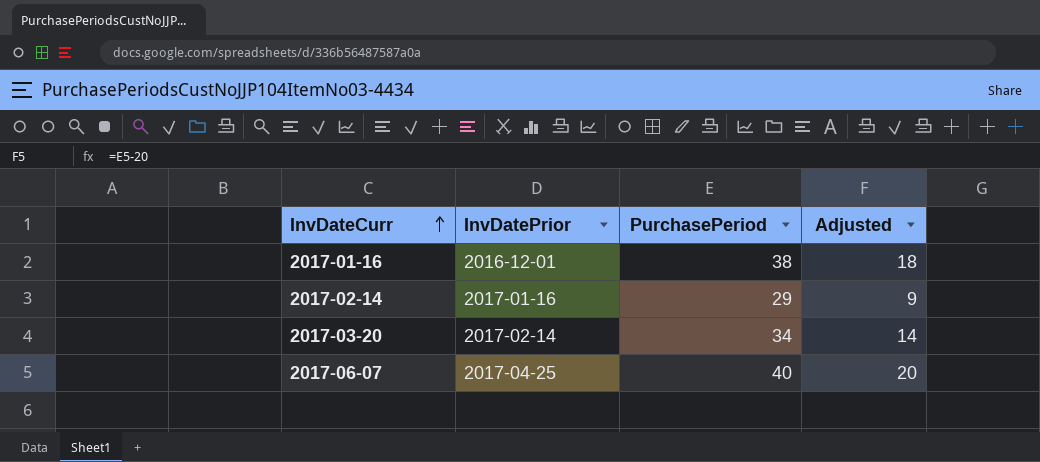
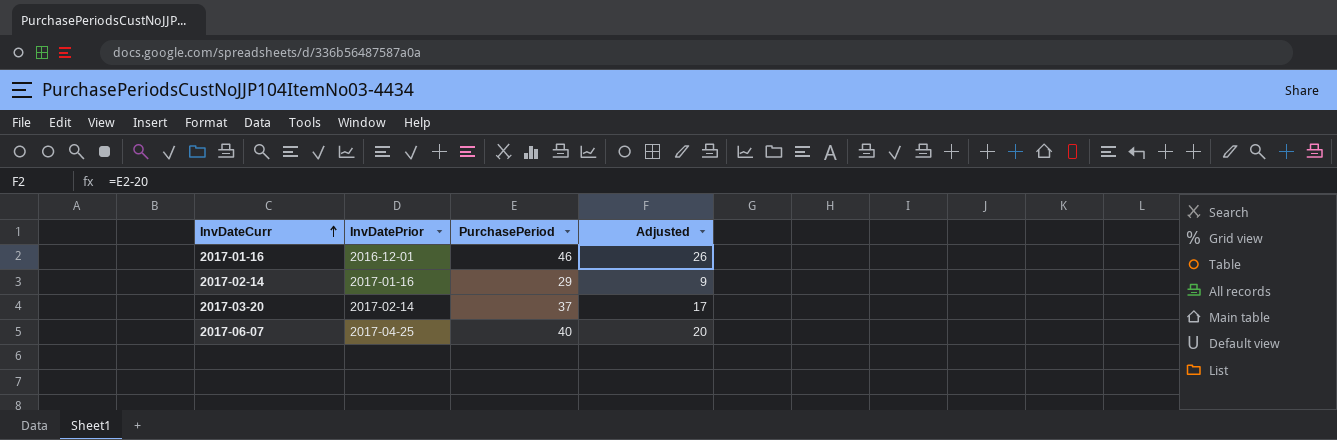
2017-01-16 | PurchasePeriod: 38 -> 46
2017-01-16 | Adjusted: 18 -> 26
2017-03-20 | PurchasePeriod: 34 -> 37
2017-03-20 | Adjusted: 14 -> 17

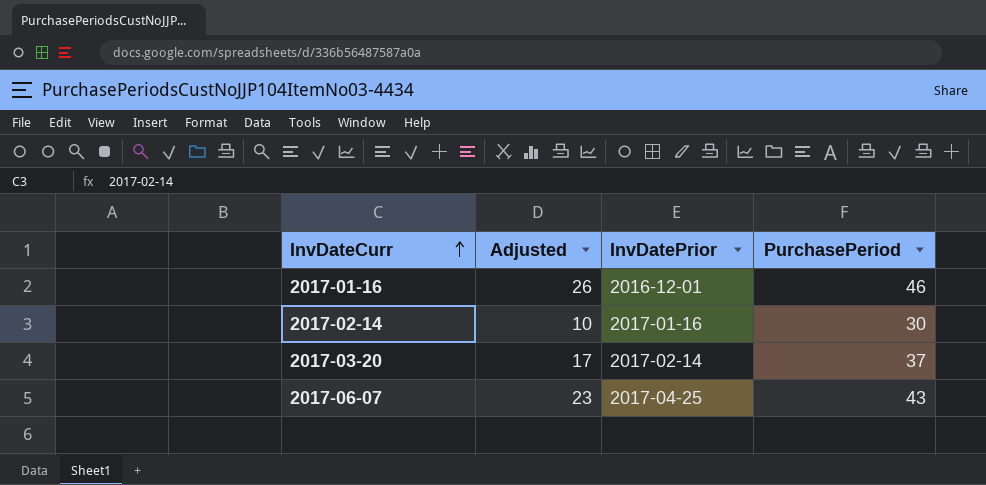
column Adjusted | position: 4 -> 2
2017-02-14 | Adjusted: 9 -> 10
2017-02-14 | PurchasePeriod: 29 -> 30
2017-06-07 | Adjusted: 20 -> 23
2017-06-07 | PurchasePeriod: 40 -> 43

